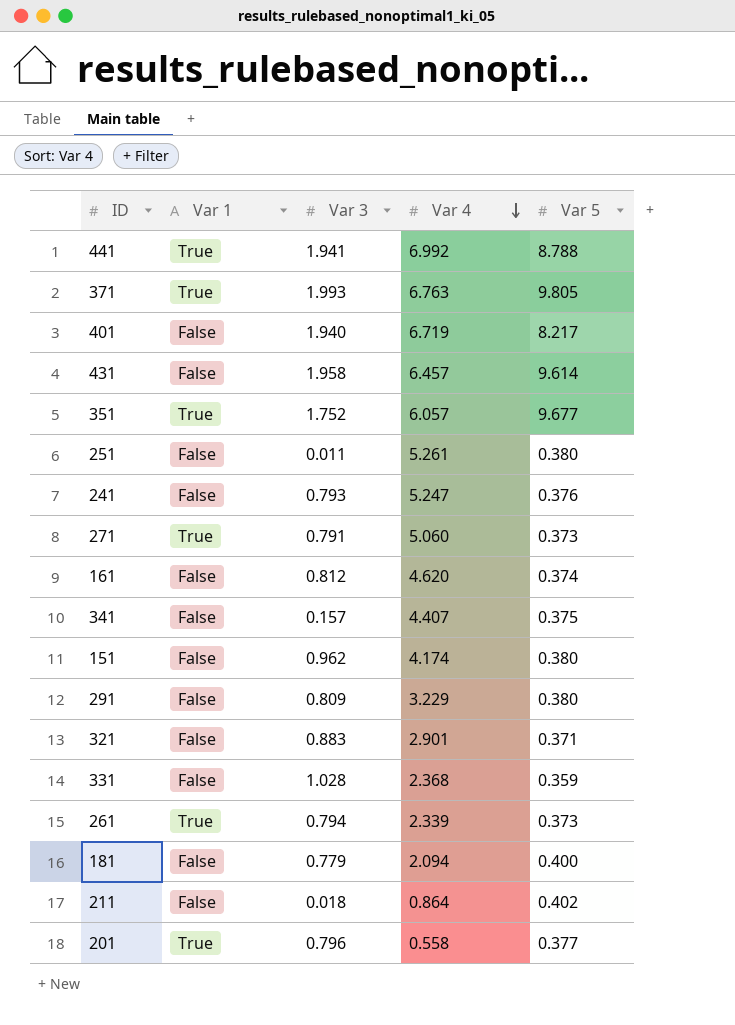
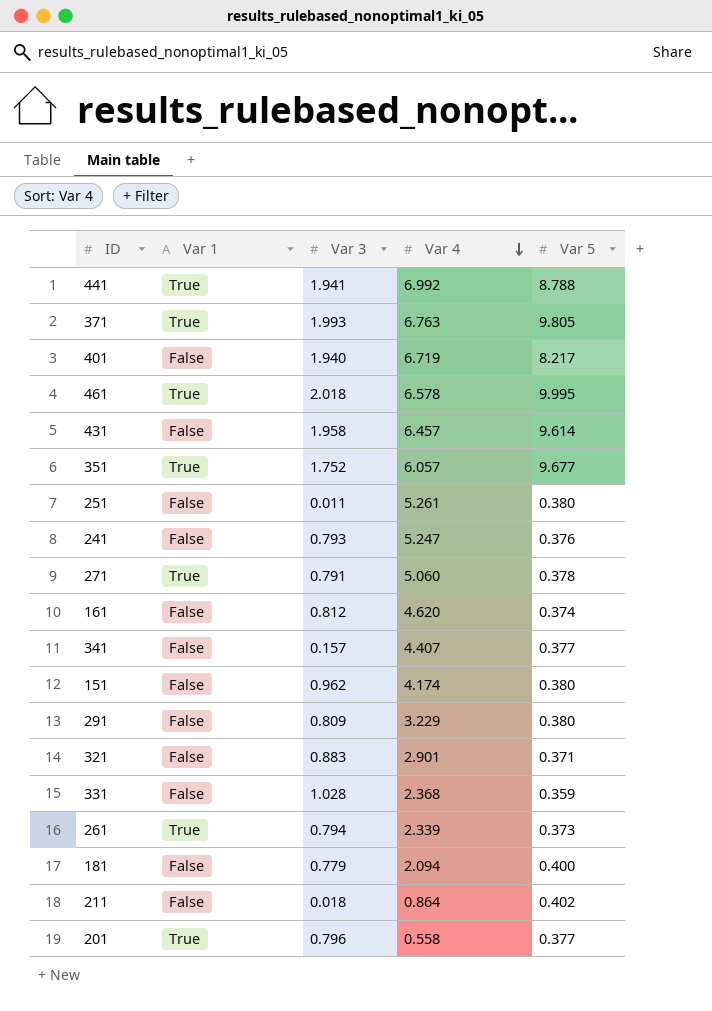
row 461: none -> True | 2.018 | 6.578 | 9.995
271 | Var 5: 0.373 -> 0.378
341 | Var 5: 0.375 -> 0.377

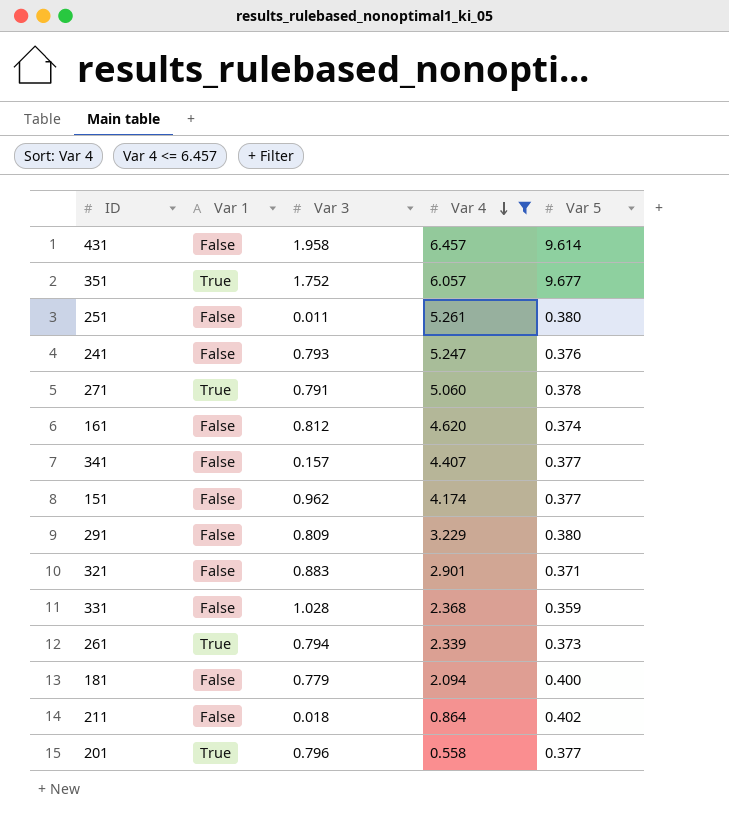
filter: none -> Var 4 <= 6.457
151 | Var 5: 0.380 -> 0.377

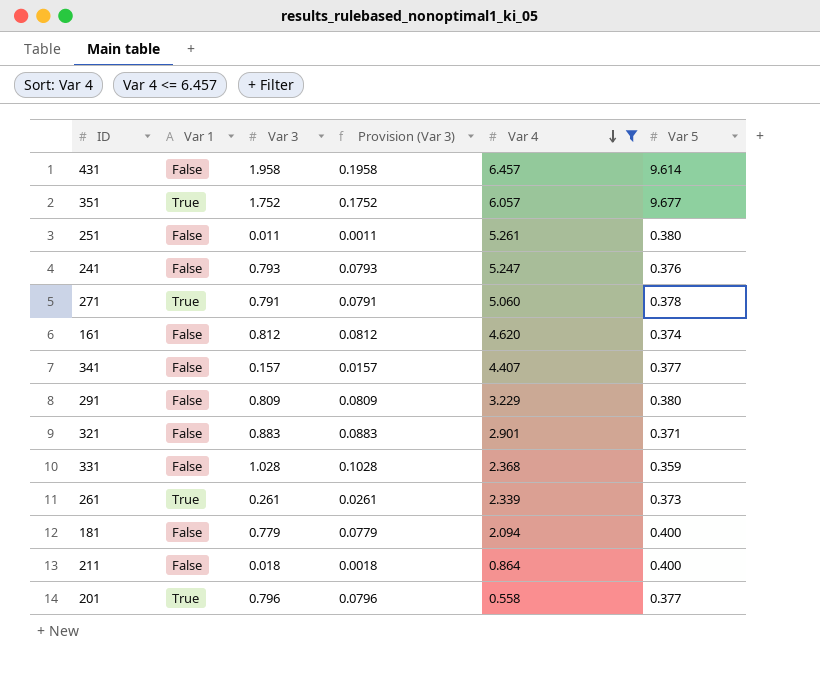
column Provision (Var 3) | formula: none -> [Var 3] * 0.1
row 151: False | 0.962 | 4.174 | 0.377 -> none
261 | Var 3: 0.794 -> 0.261
211 | Var 5: 0.402 -> 0.400

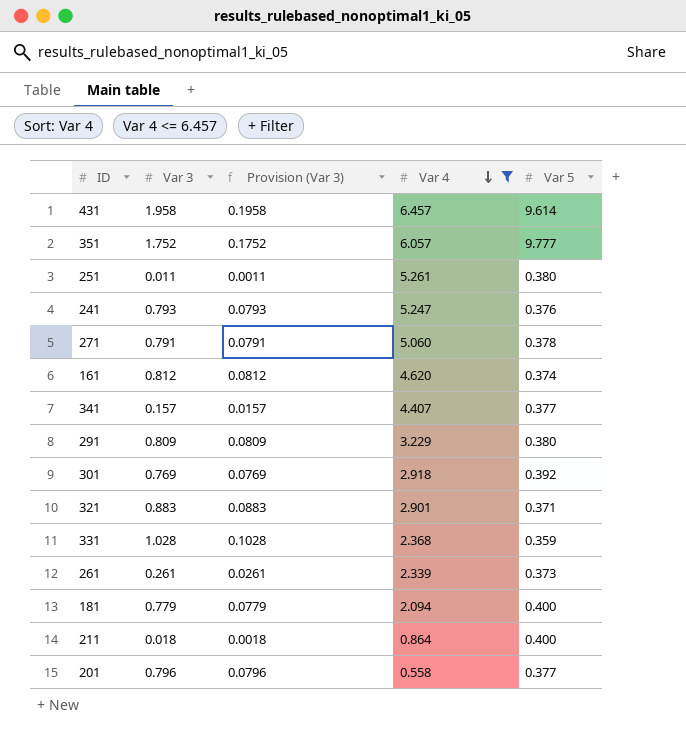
column Var 1 | position: 2 -> none
351 | Var 5: 9.677 -> 9.777
row 301: none -> 0.769 | 0.0769 | 2.918 | 0.392

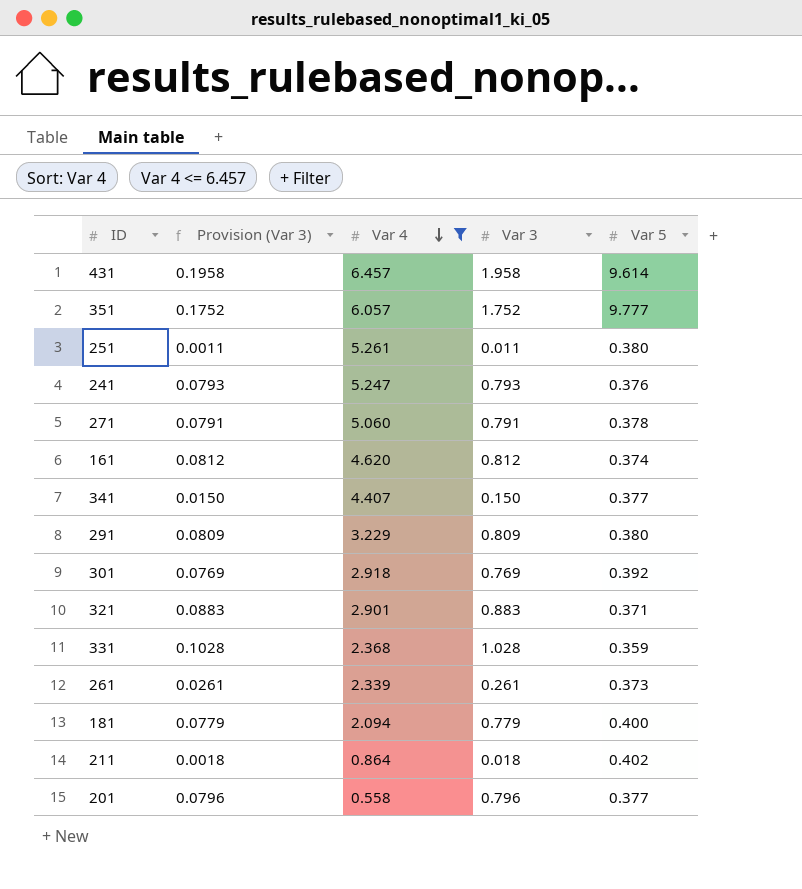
column Var 3 | position: 2 -> 4
341 | Provision (Var 3): 0.0157 -> 0.0150
341 | Var 3: 0.157 -> 0.150
211 | Var 5: 0.400 -> 0.402

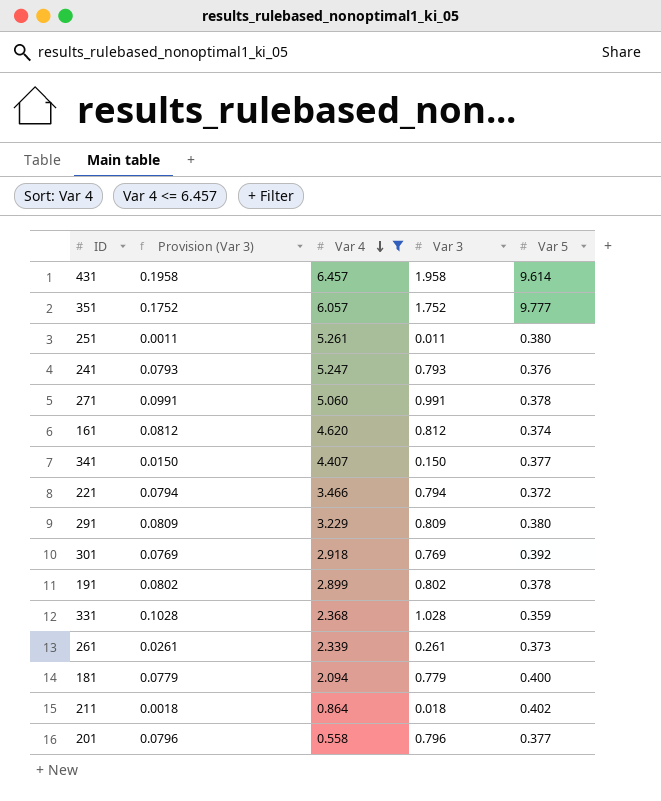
row 321: 0.0883 | 2.901 | 0.883 | 0.371 -> none
271 | Provision (Var 3): 0.0791 -> 0.0991
271 | Var 3: 0.791 -> 0.991
row 221: none -> 0.0794 | 3.466 | 0.794 | 0.372
row 191: none -> 0.0802 | 2.899 | 0.802 | 0.378

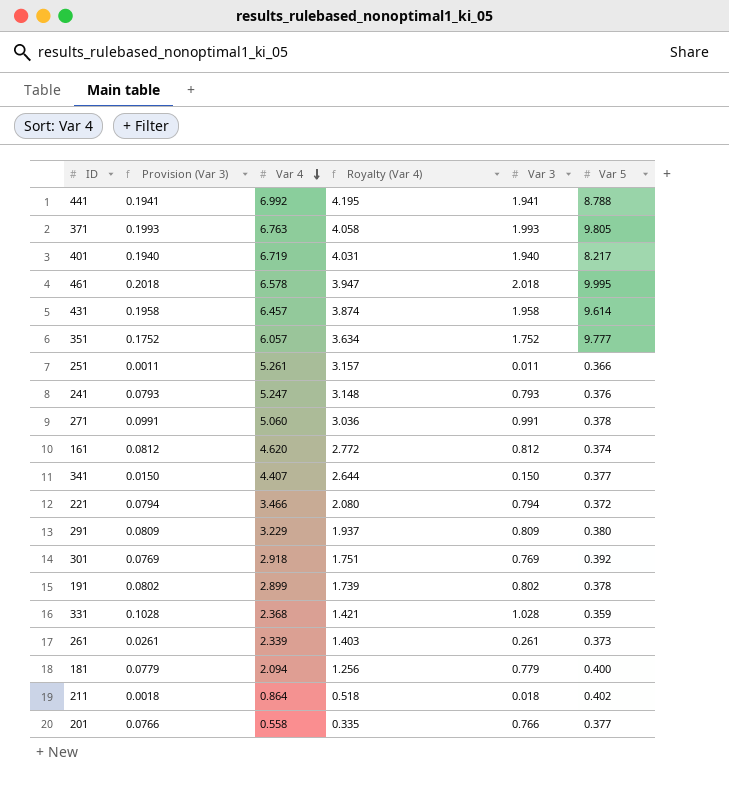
filter: Var 4 <= 6.457 -> none
column Royalty (Var 4) | formula: none -> [Var 4] * 0.6
251 | Var 5: 0.380 -> 0.366
201 | Provision (Var 3): 0.0796 -> 0.0766
201 | Var 3: 0.796 -> 0.766

